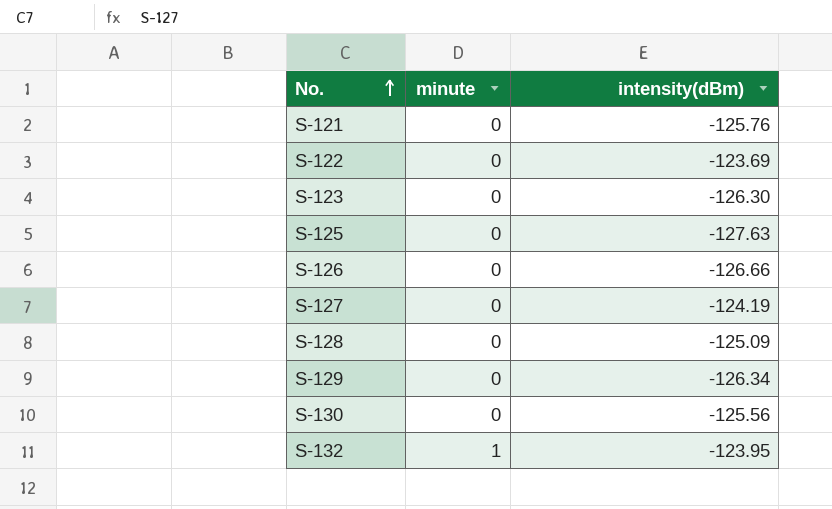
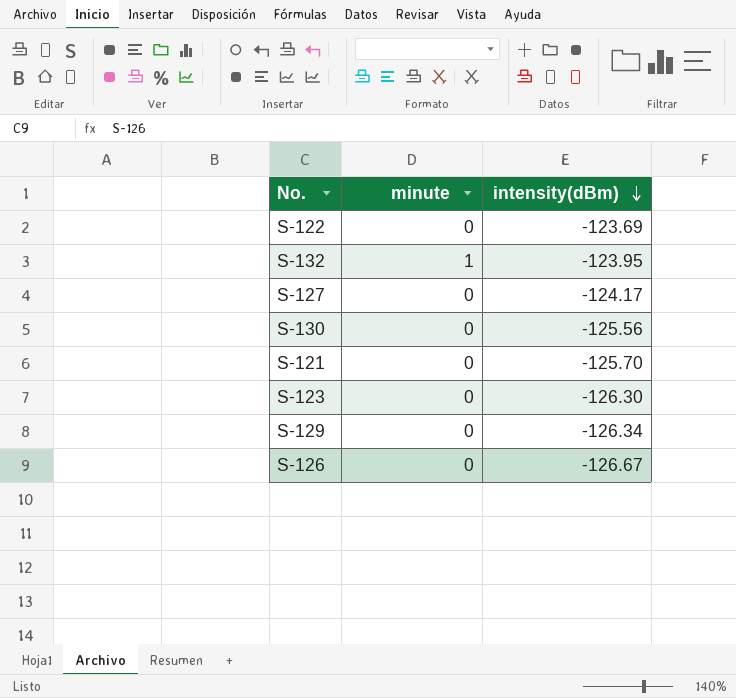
row order: No. ascending -> intensity(dBm) descending
row S-125: 0 | -127.63 -> none
row S-128: 0 | -125.09 -> none
S-127 | intensity(dBm): -124.19 -> -124.17
S-121 | intensity(dBm): -125.76 -> -125.70
S-126 | intensity(dBm): -126.66 -> -126.67

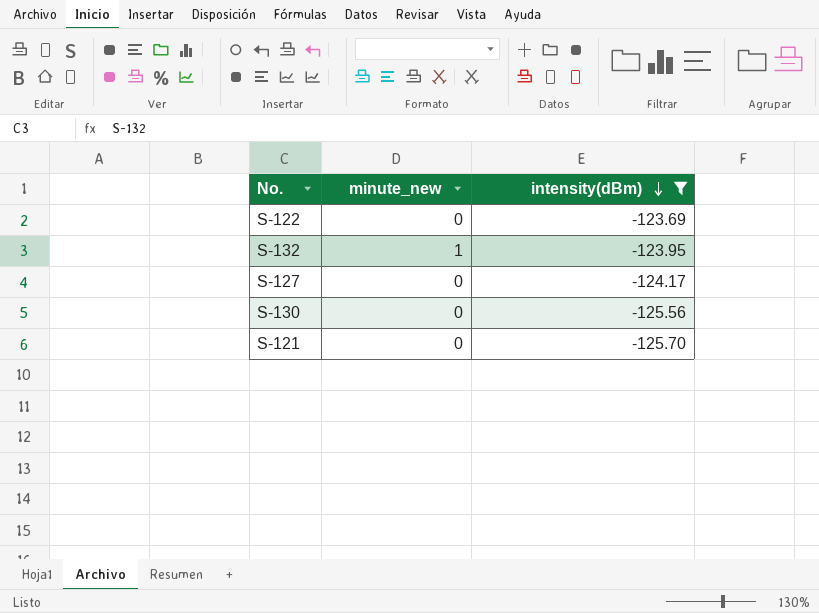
filter: none -> intensity(dBm) >= -125.70
column name: minute -> minute_new

